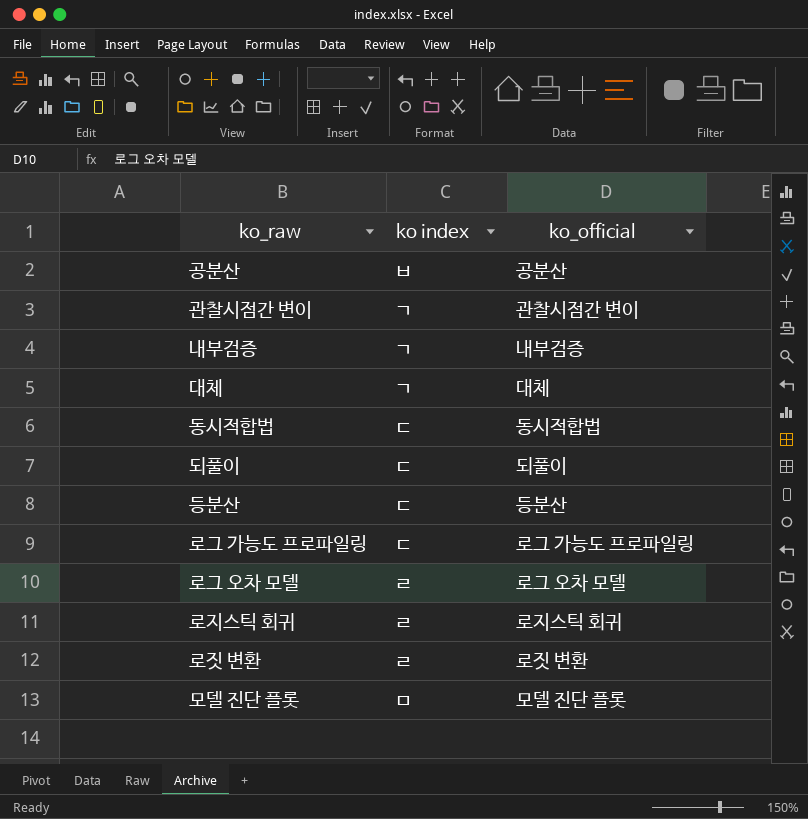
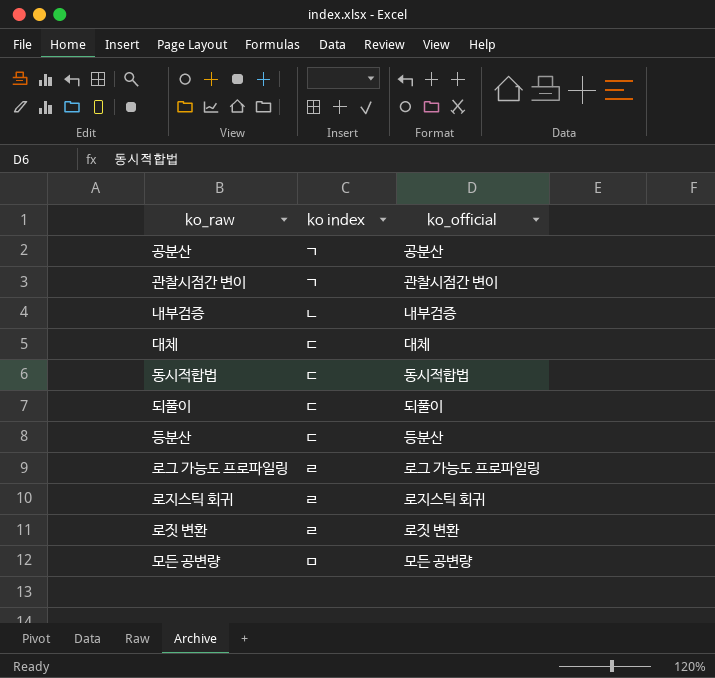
row 로그 오차 모델: ㄹ | 로그 오차 모델 -> none
row 모델 진단 플롯: ㅁ | 모델 진단 플롯 -> none
공분산 | ko index: ㅂ -> ㄱ
내부검증 | ko index: ㄱ -> ㄴ
대체 | ko index: ㄱ -> ㄷ
로그 가능도 프로파일링 | ko index: ㄷ -> ㄹ
row 모든 공변량: none -> ㅁ | 모든 공변량

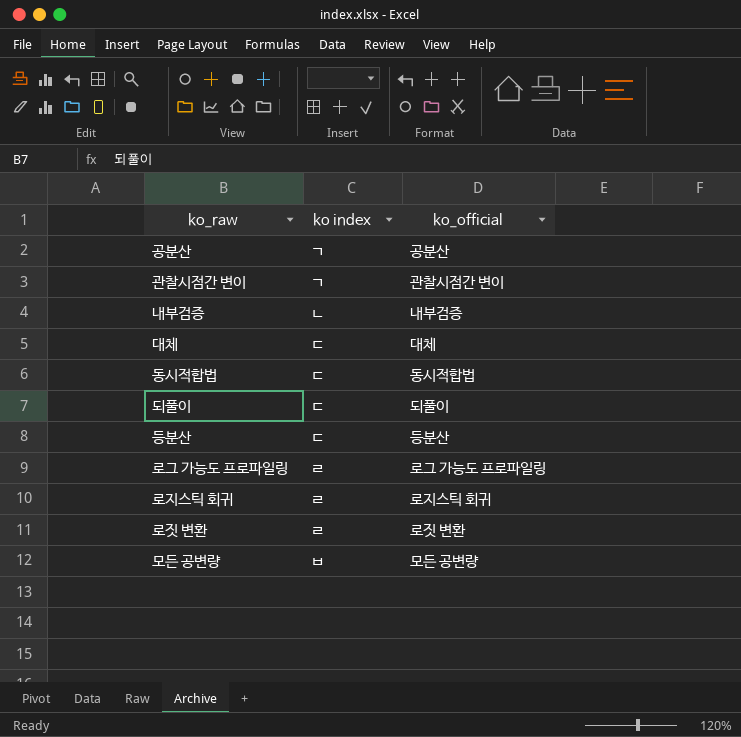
모든 공변량 | ko index: ㅁ -> ㅂ

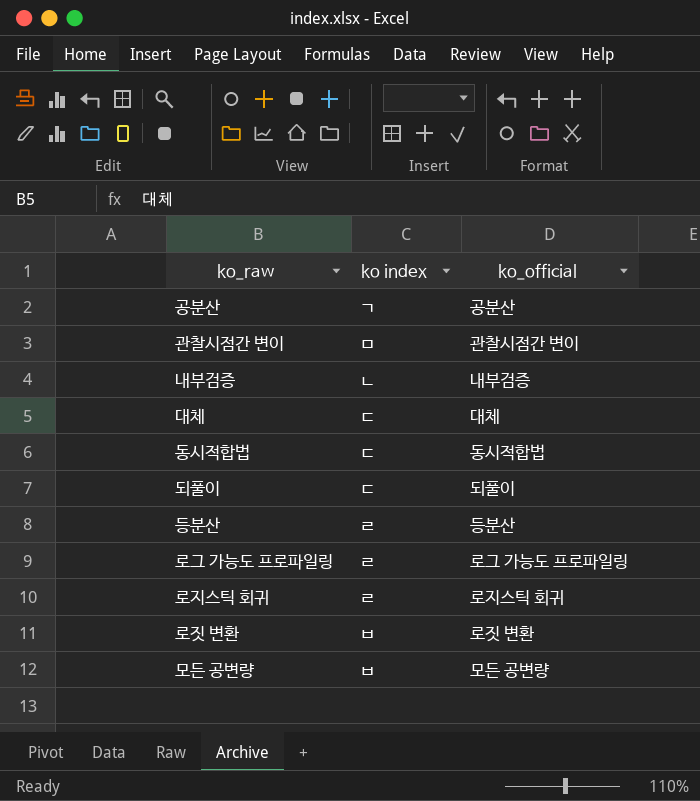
관찰시점간 변이 | ko index: ㄱ -> ㅁ
등분산 | ko index: ㄷ -> ㄹ
로짓 변환 | ko index: ㄹ -> ㅂ

